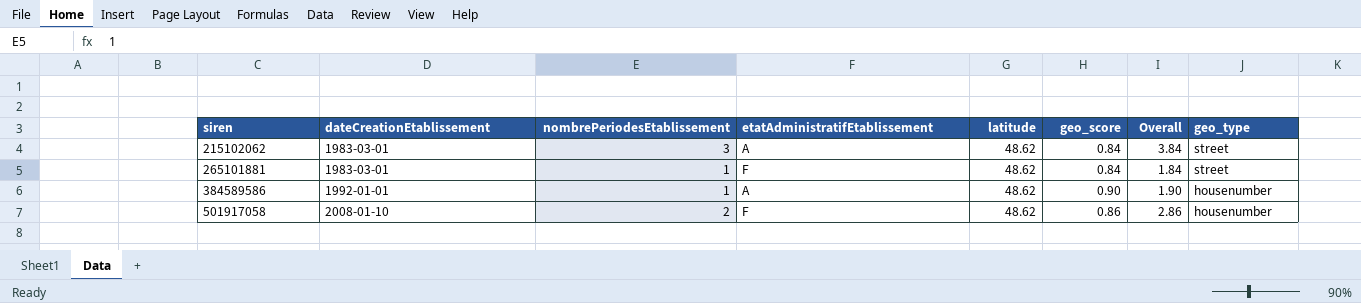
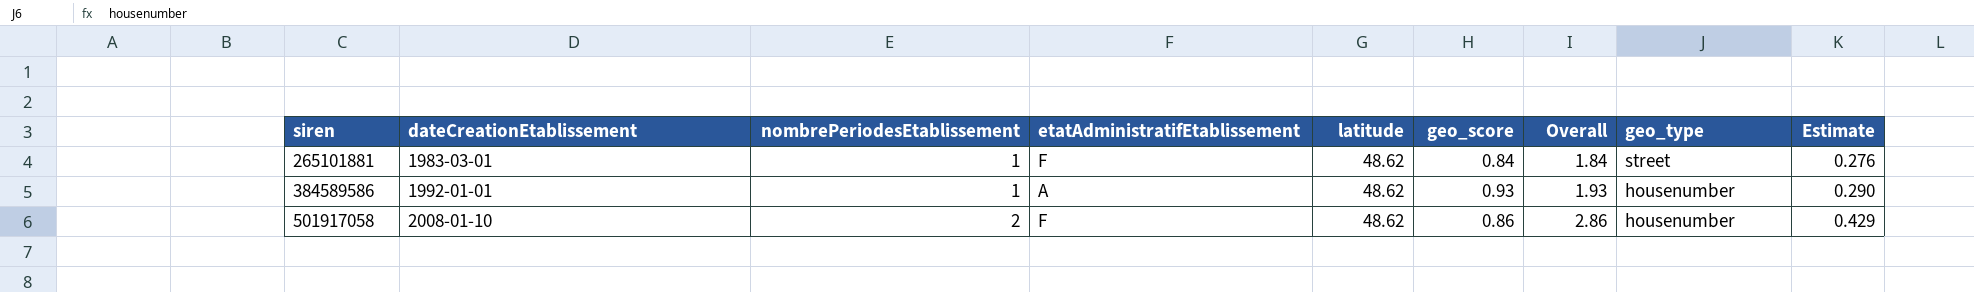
column Estimate | formula: none -> [Overall] * 0.15
row 215102062: 1983-03-01 | 3 | A | 48.62 | 0.84 | 3.84 | street -> none
384589586 | geo_score: 0.90 -> 0.93
384589586 | Overall: 1.90 -> 1.93

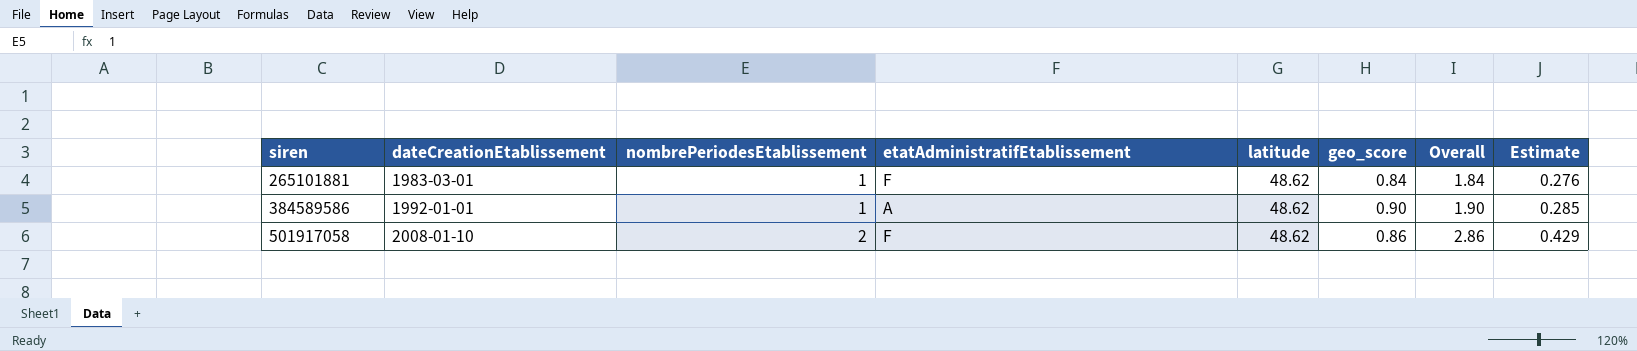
column geo_type | position: 8 -> none
384589586 | geo_score: 0.93 -> 0.90
384589586 | Overall: 1.93 -> 1.90
384589586 | Estimate: 0.290 -> 0.285

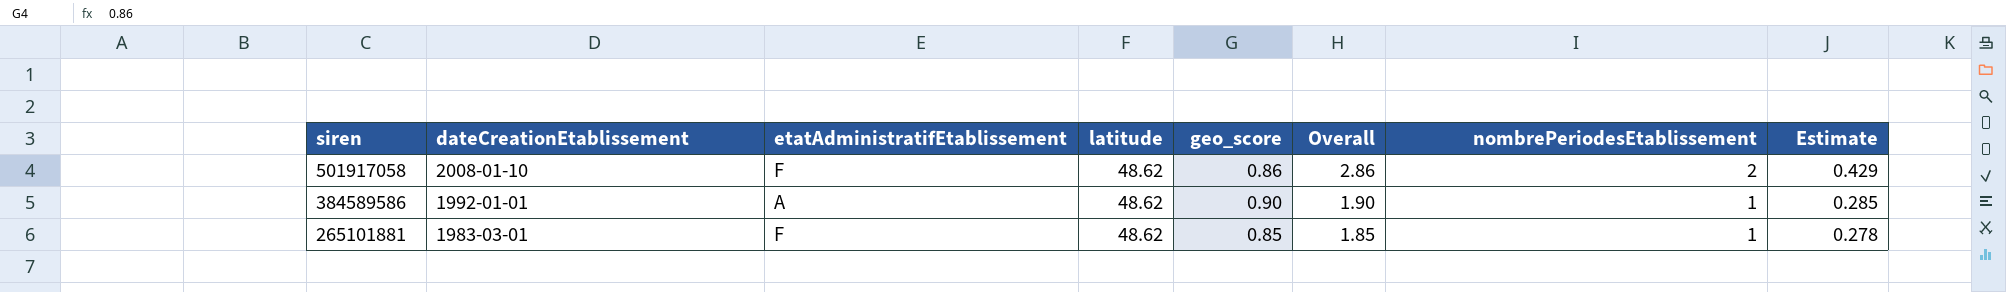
row order: siren ascending -> siren descending
column nombrePeriodesEtablissement | position: 3 -> 7
265101881 | geo_score: 0.84 -> 0.85
265101881 | Overall: 1.84 -> 1.85
265101881 | Estimate: 0.276 -> 0.278

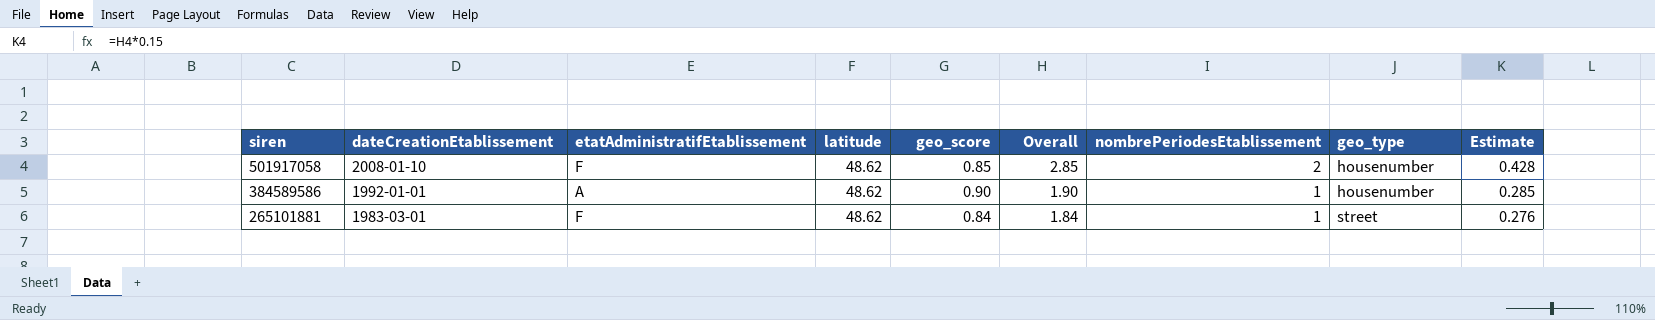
column geo_type | position: none -> 8
501917058 | geo_score: 0.86 -> 0.85
501917058 | Overall: 2.86 -> 2.85
501917058 | Estimate: 0.429 -> 0.428
265101881 | geo_score: 0.85 -> 0.84
265101881 | Overall: 1.85 -> 1.84
265101881 | Estimate: 0.278 -> 0.276

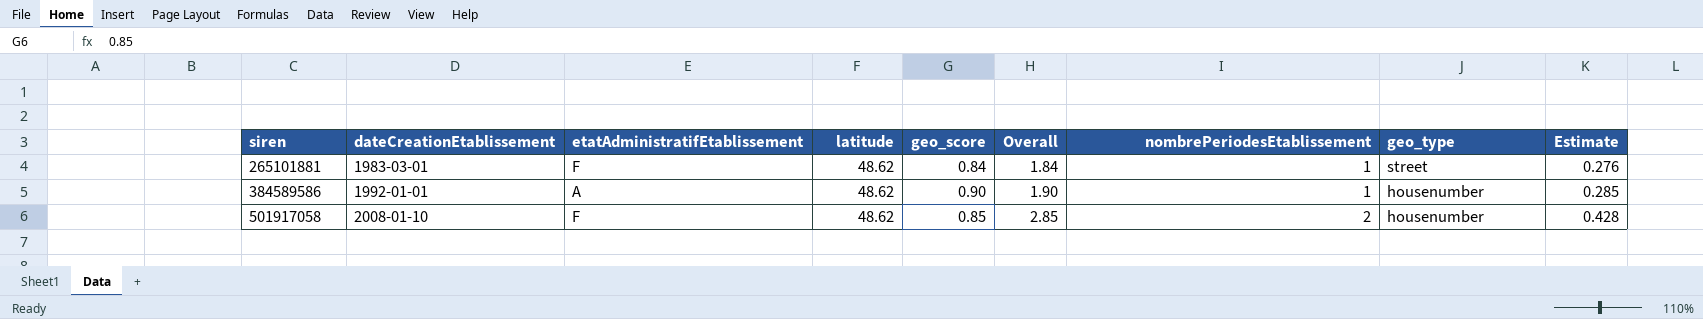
row order: siren descending -> siren ascending

